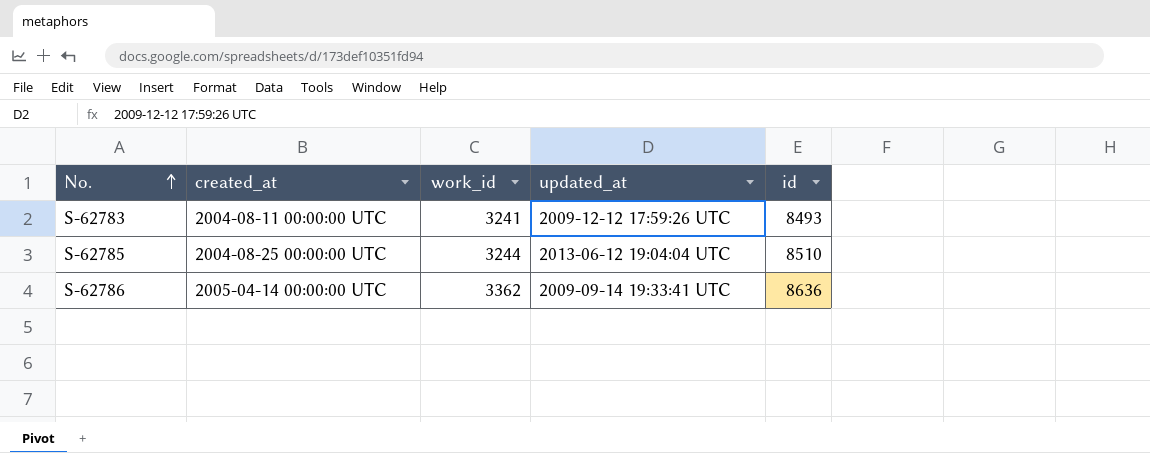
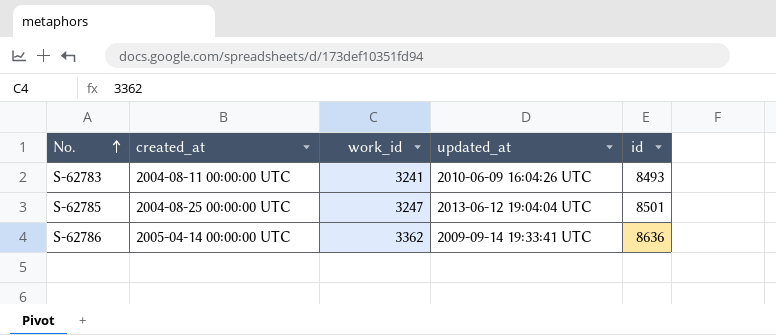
S-62783 | updated_at: 2009-12-12 17:59:26 UTC -> 2010-06-09 16:04:26 UTC
S-62785 | work_id: 3244 -> 3247
S-62785 | id: 8510 -> 8501

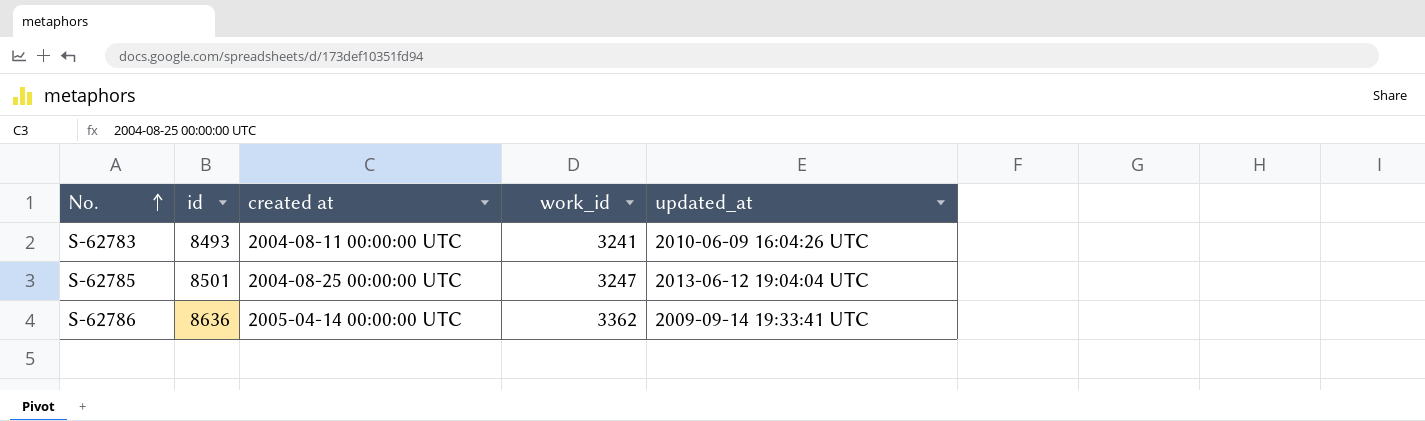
column id | position: 5 -> 2
column name: created_at -> created at

